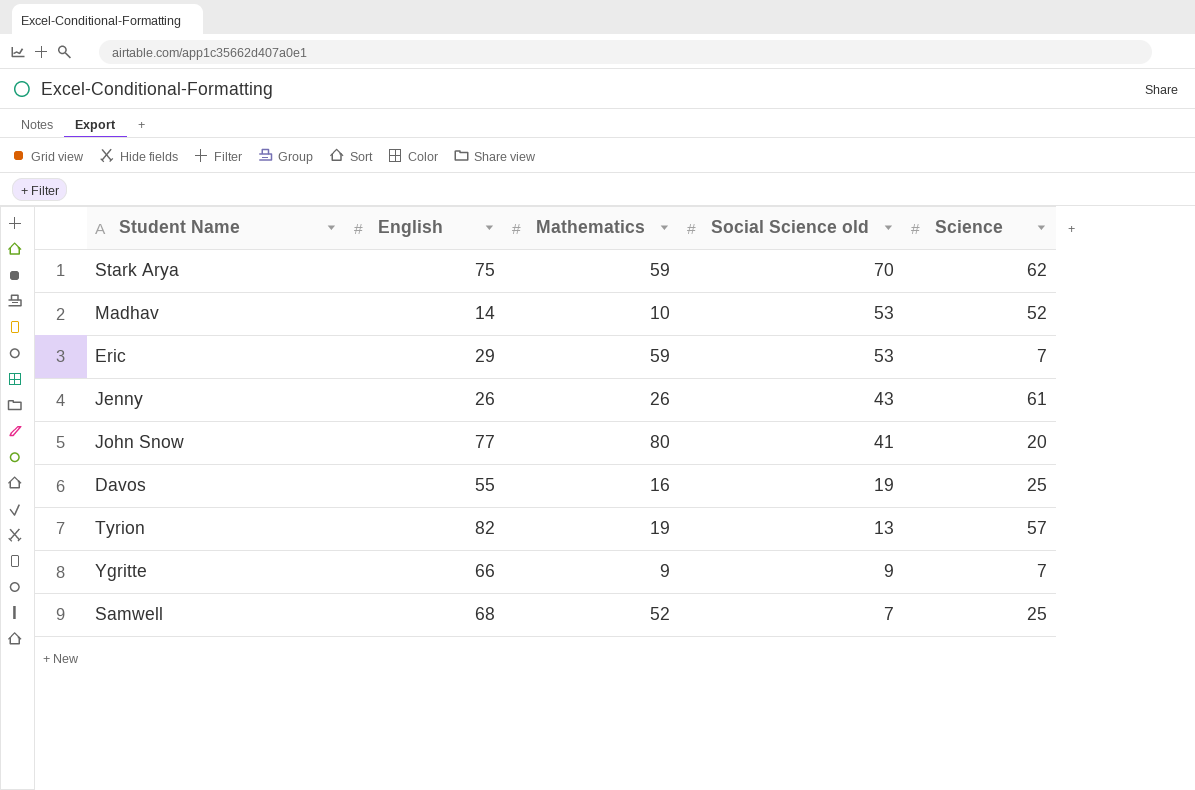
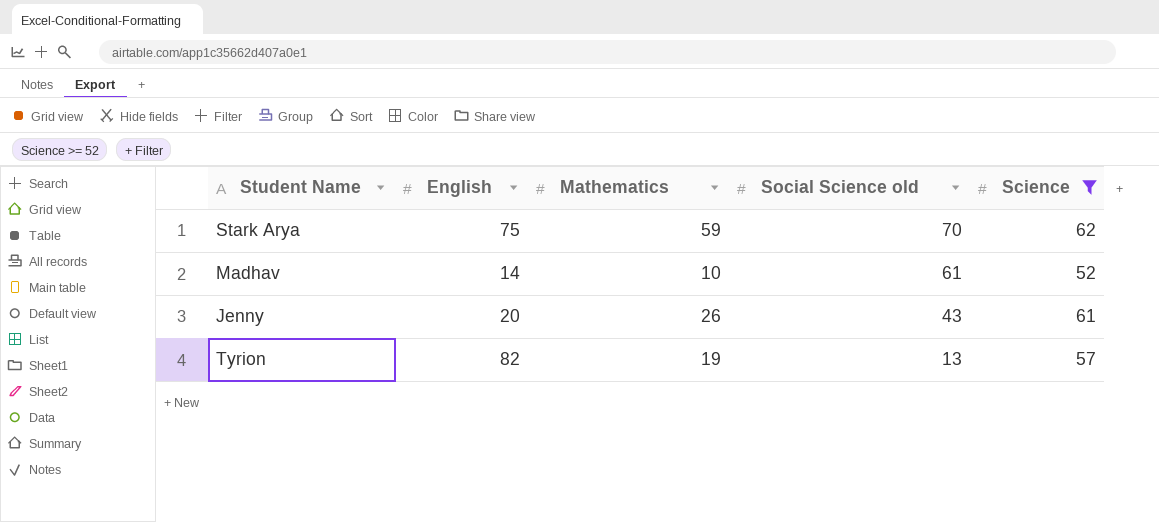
filter: none -> Science >= 52
Madhav | Social Science old: 53 -> 61
Jenny | English: 26 -> 20

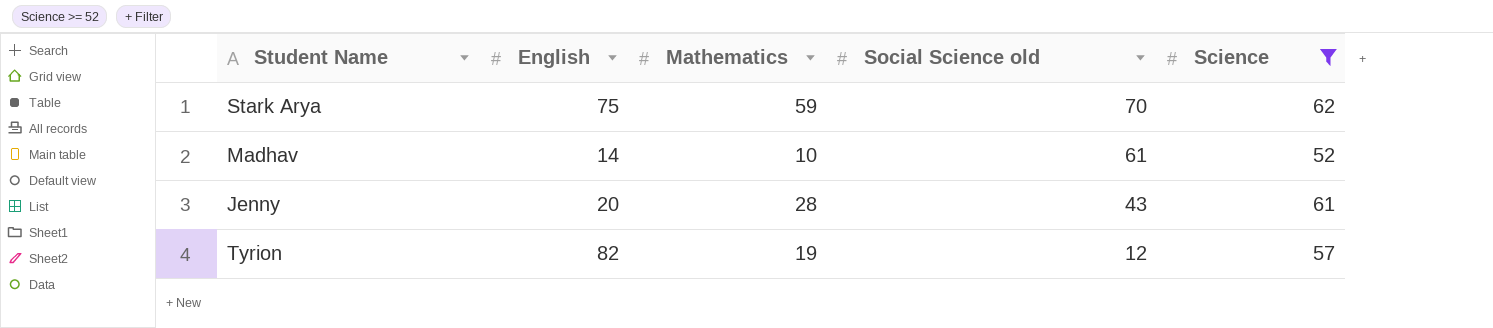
Jenny | Mathematics: 26 -> 28
Tyrion | Social Science old: 13 -> 12

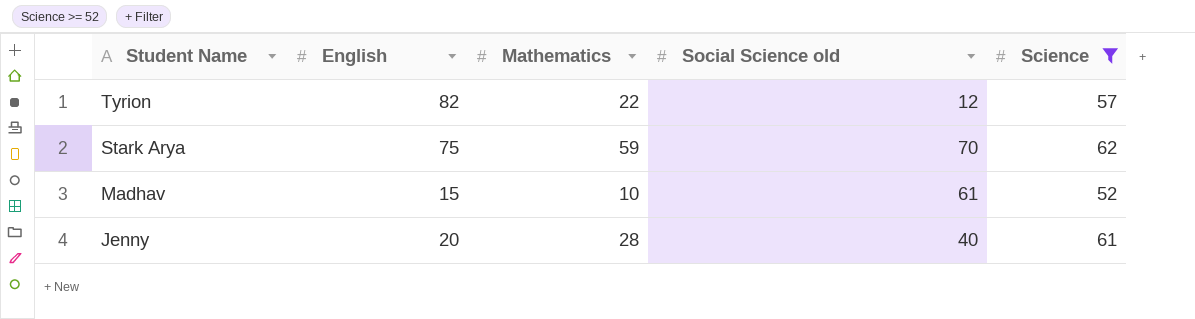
row order: Social Science old descending -> Student Name descending
Tyrion | Mathematics: 19 -> 22
Madhav | English: 14 -> 15
Jenny | Social Science old: 43 -> 40

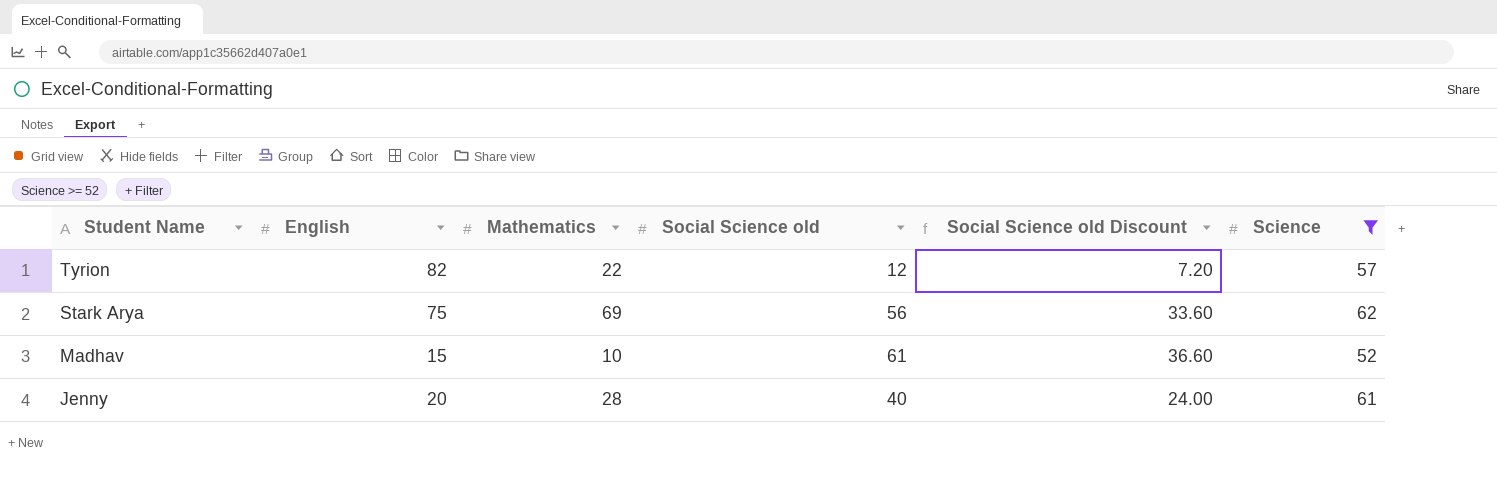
column Social Science old Discount | formula: none -> [Social Science old] * 0.6
Stark Arya | Mathematics: 59 -> 69
Stark Arya | Social Science old: 70 -> 56

